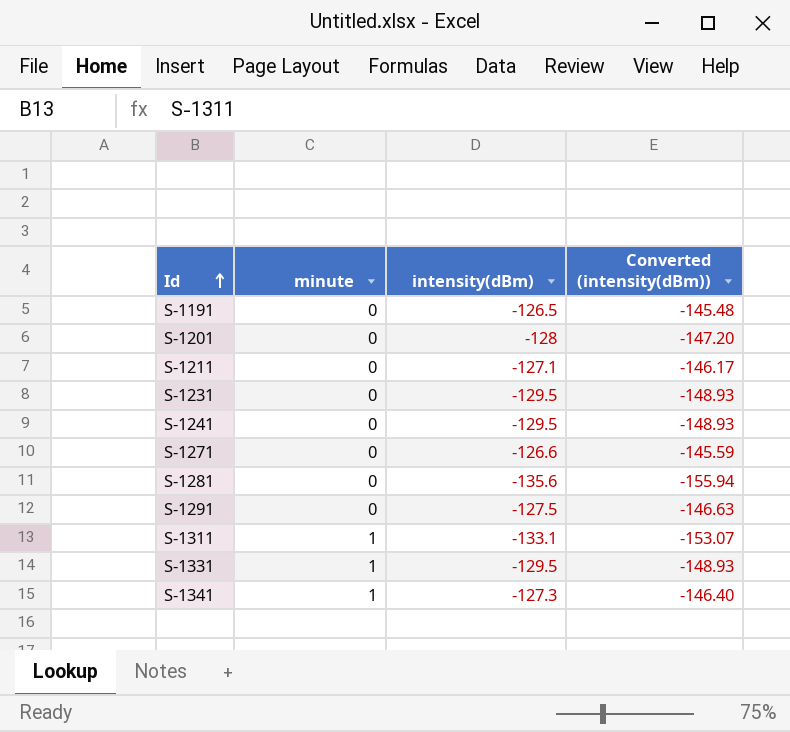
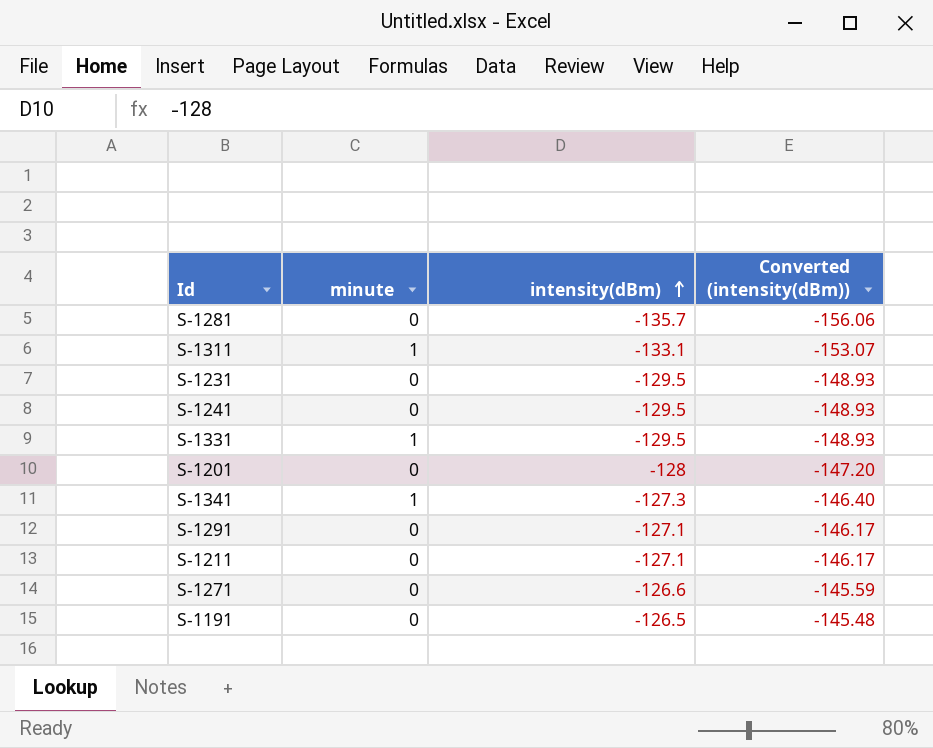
row order: Id ascending -> intensity(dBm) ascending
S-1281 | intensity(dBm): -135.6 -> -135.7
S-1281 | Converted (intensity(dBm)): -155.94 -> -156.06
S-1291 | intensity(dBm): -127.5 -> -127.1
S-1291 | Converted (intensity(dBm)): -146.63 -> -146.17

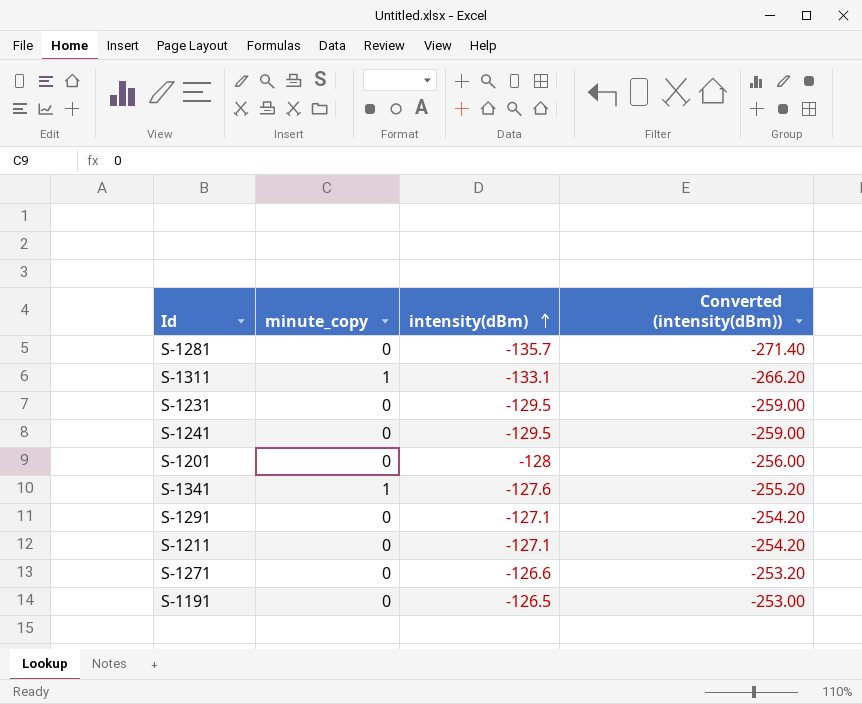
column name: minute -> minute_copy
column Converted (intensity(dBm)) | formula: [intensity(dBm)] * 1.15 -> [intensity(dBm)] * 2
row S-1331: 1 | -129.5 | -148.93 -> none
S-1341 | intensity(dBm): -127.3 -> -127.6

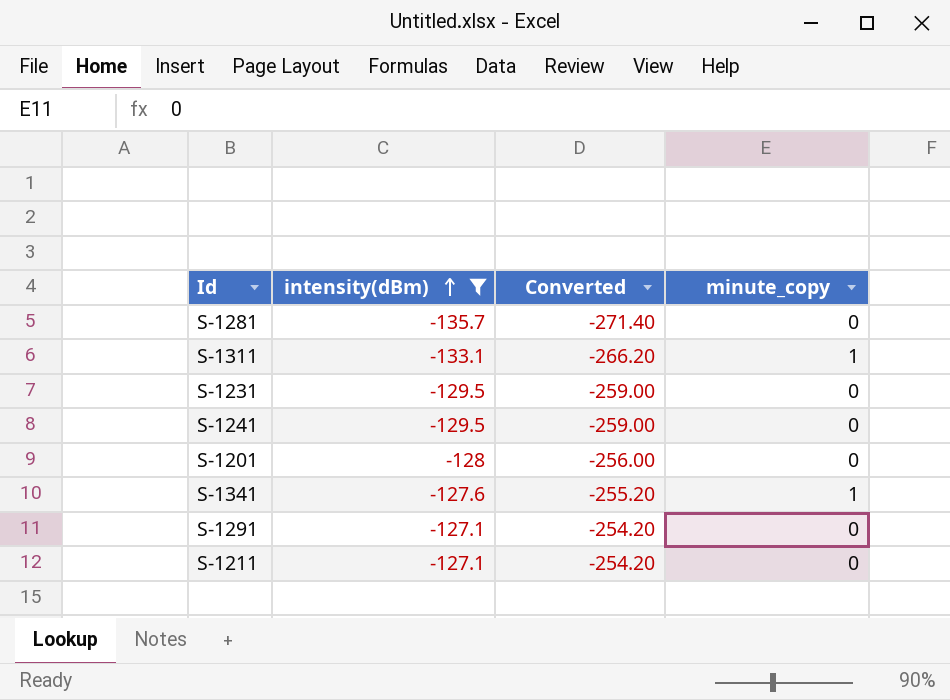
filter: none -> intensity(dBm) <= -127.1
column name: Converted (intensity(dBm)) -> Converted
column minute_copy | position: 2 -> 4

